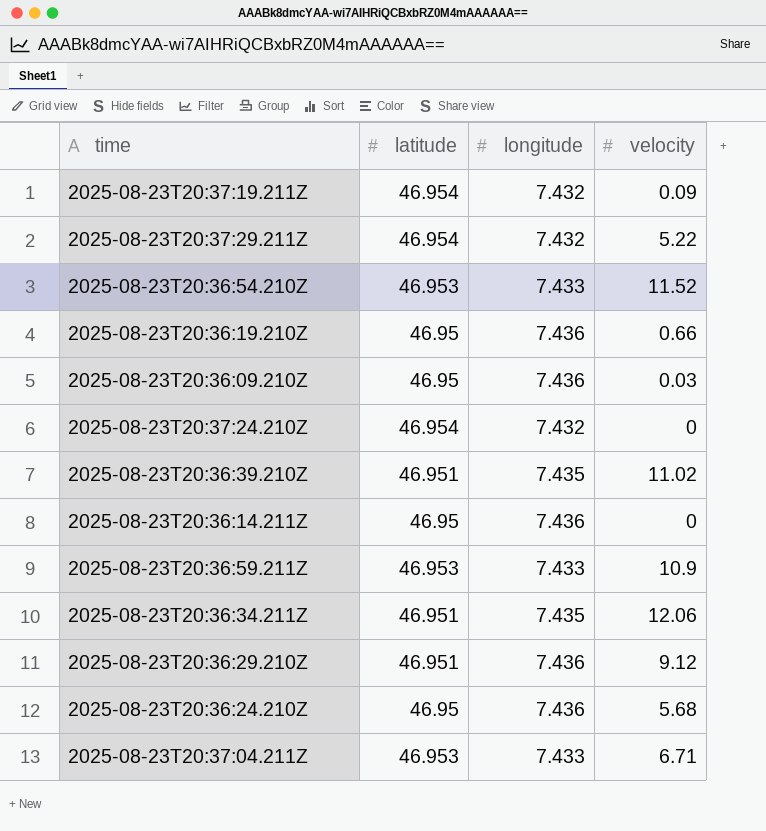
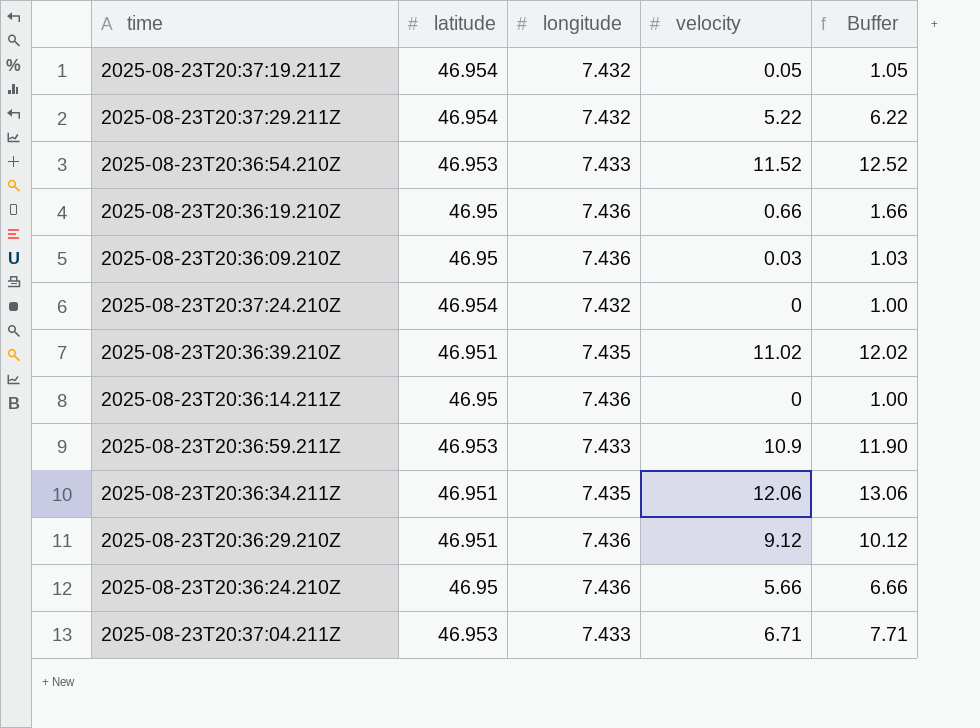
column Buffer | formula: none -> [velocity] + 1
2025-08-23T20:37:19.211Z | velocity: 0.09 -> 0.05
2025-08-23T20:36:24.210Z | velocity: 5.68 -> 5.66

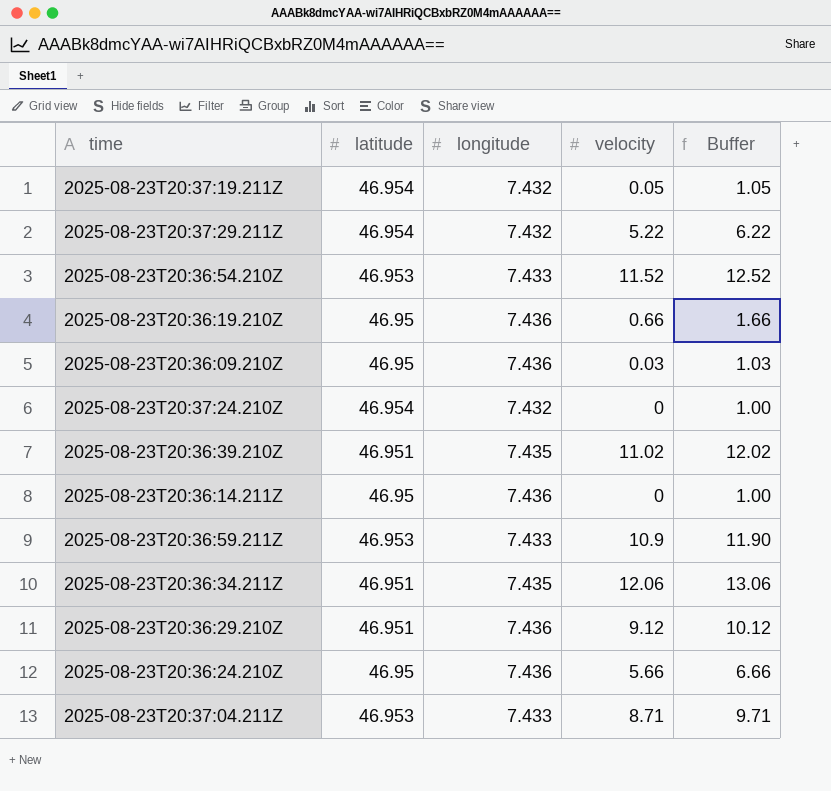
2025-08-23T20:37:04.211Z | velocity: 6.71 -> 8.71
2025-08-23T20:37:04.211Z | Buffer: 7.71 -> 9.71

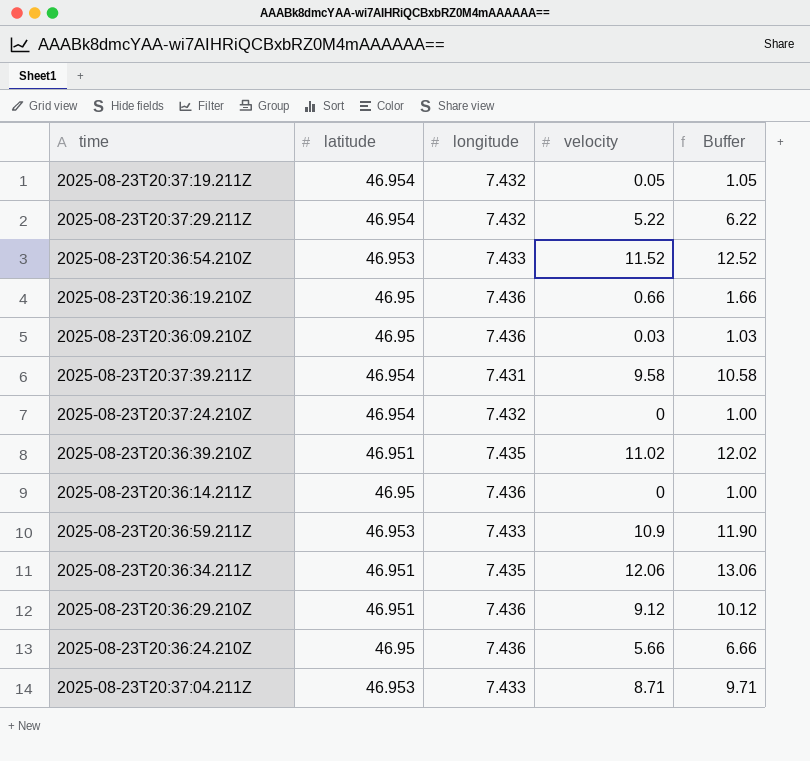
row 2025-08-23T20:37:39.211Z: none -> 46.954 | 7.431 | 9.58 | 10.58

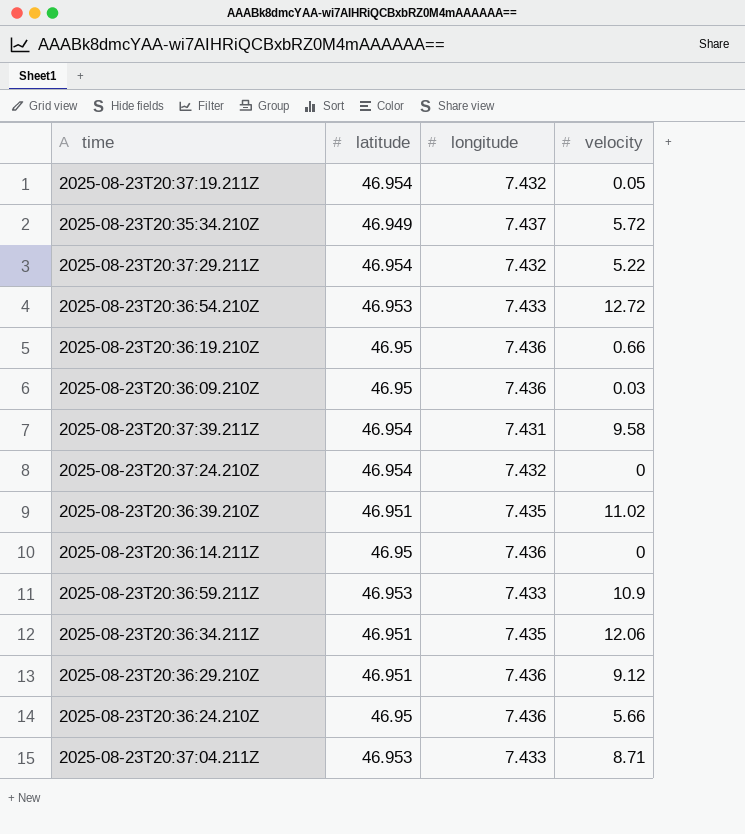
column Buffer | formula: [velocity] + 1 -> none
row 2025-08-23T20:35:34.210Z: none -> 46.949 | 7.437 | 5.72
2025-08-23T20:36:54.210Z | velocity: 11.52 -> 12.72

